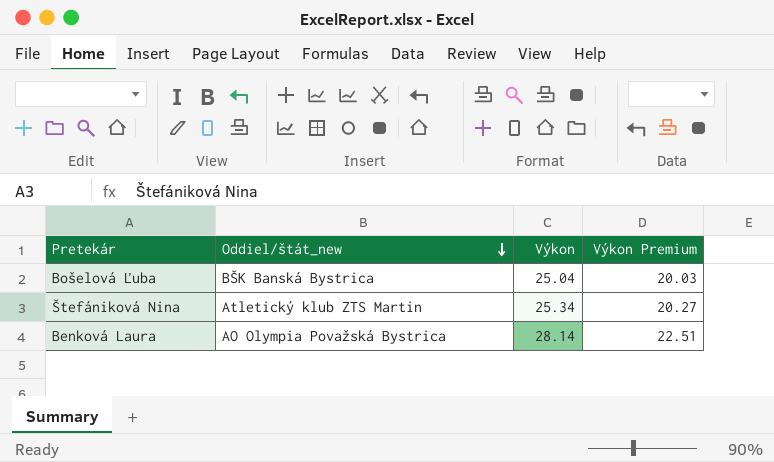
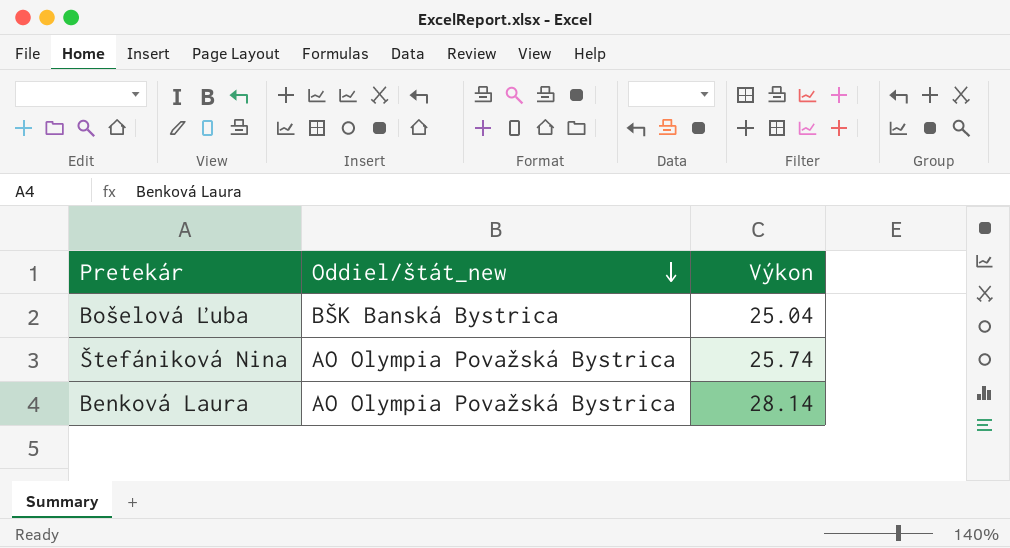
column Výkon Premium | formula: [Výkon] * 0.8 -> none
Štefániková Nina | Oddiel/štát_new: Atletický klub ZTS Martin -> AO Olympia Považská Bystrica
Štefániková Nina | Výkon: 25.34 -> 25.74

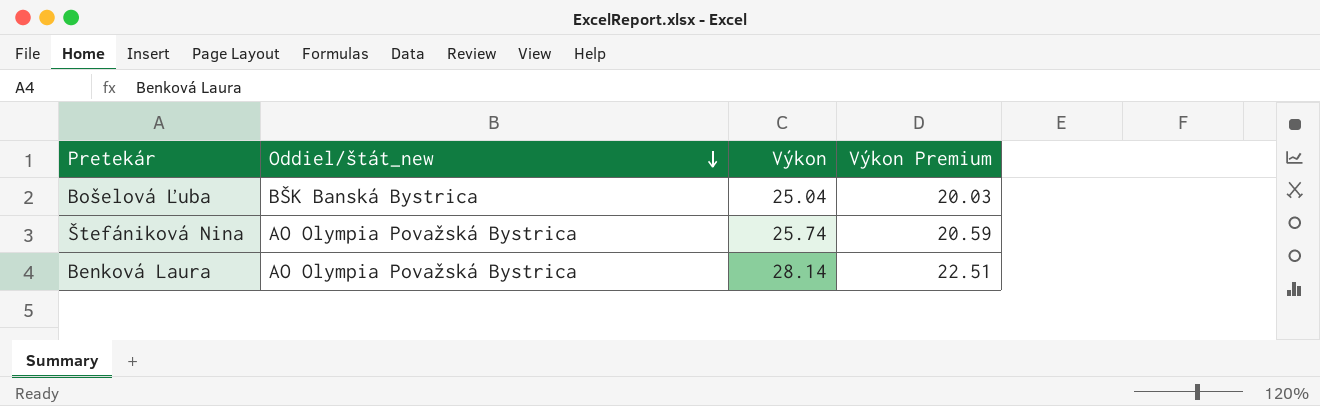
column Výkon Premium | formula: none -> [Výkon] * 0.8

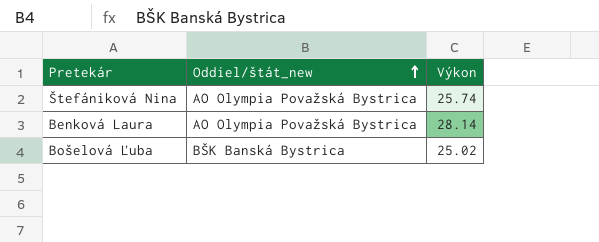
row order: Oddiel/štát_new descending -> Oddiel/štát_new ascending
column Výkon Premium | formula: [Výkon] * 0.8 -> none
Bošelová Ľuba | Výkon: 25.04 -> 25.02

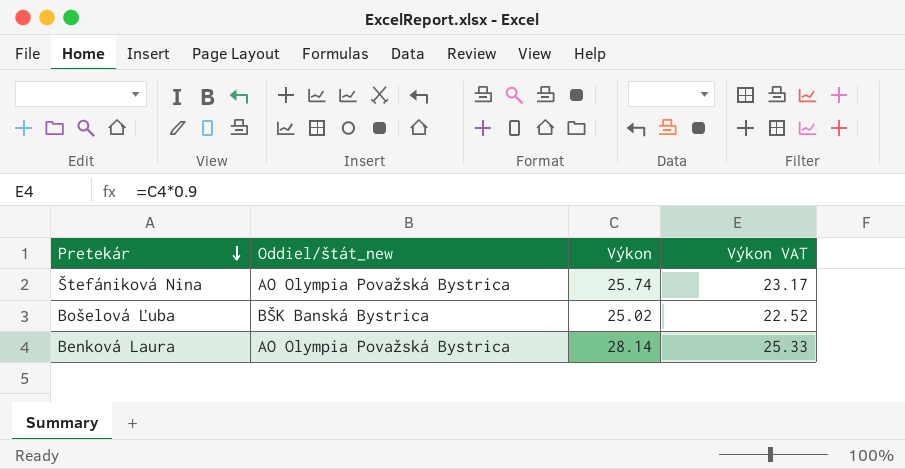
row order: Oddiel/štát_new ascending -> Pretekár descending
column Výkon VAT | formula: none -> [Výkon] * 0.9

